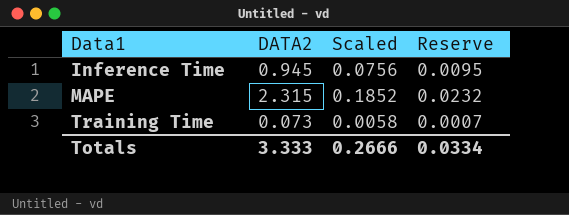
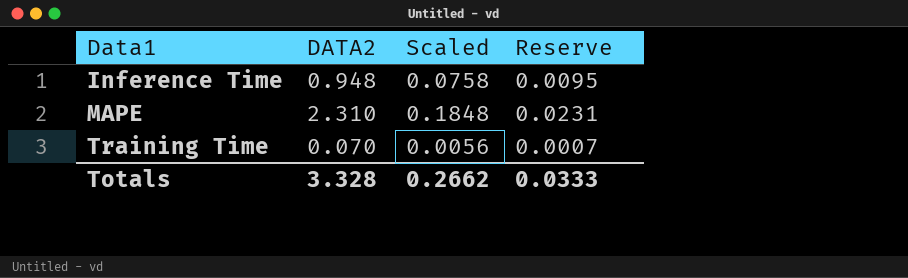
Inference Time | DATA2: 0.945 -> 0.948
Inference Time | Scaled: 0.0756 -> 0.0758
MAPE | DATA2: 2.315 -> 2.310
MAPE | Scaled: 0.1852 -> 0.1848
MAPE | Reserve: 0.0232 -> 0.0231
Training Time | DATA2: 0.073 -> 0.070
Training Time | Scaled: 0.0058 -> 0.0056
Totals | DATA2: 3.333 -> 3.328
Totals | Scaled: 0.2666 -> 0.2662
Totals | Reserve: 0.0334 -> 0.0333

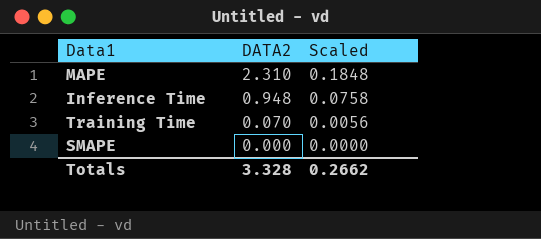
row order: Data1 ascending -> DATA2 descending
column Reserve | formula: [DATA2] * 0.01 -> none
row SMAPE: none -> 0.000 | 0.0000

